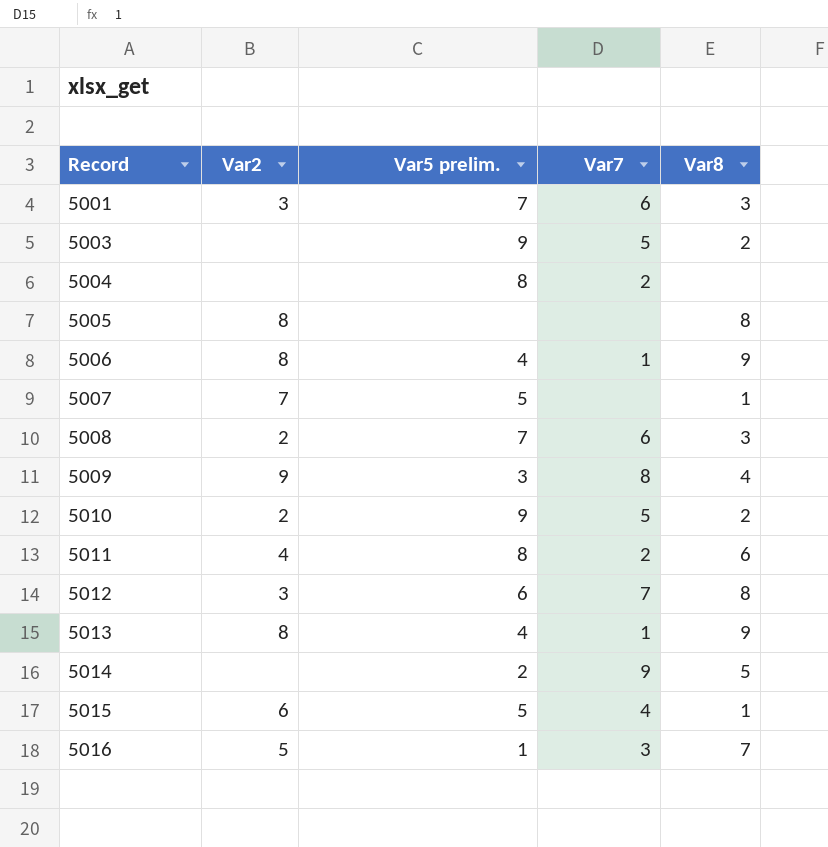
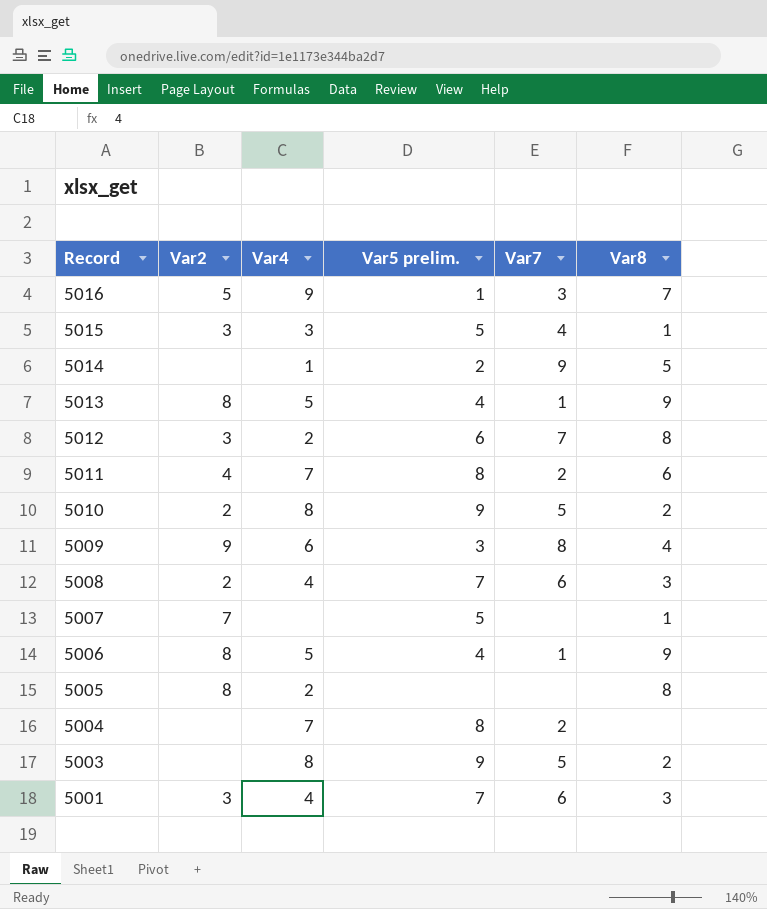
row order: Record ascending -> Record descending
column Var4 | position: none -> 3
5015 | Var2: 6 -> 3

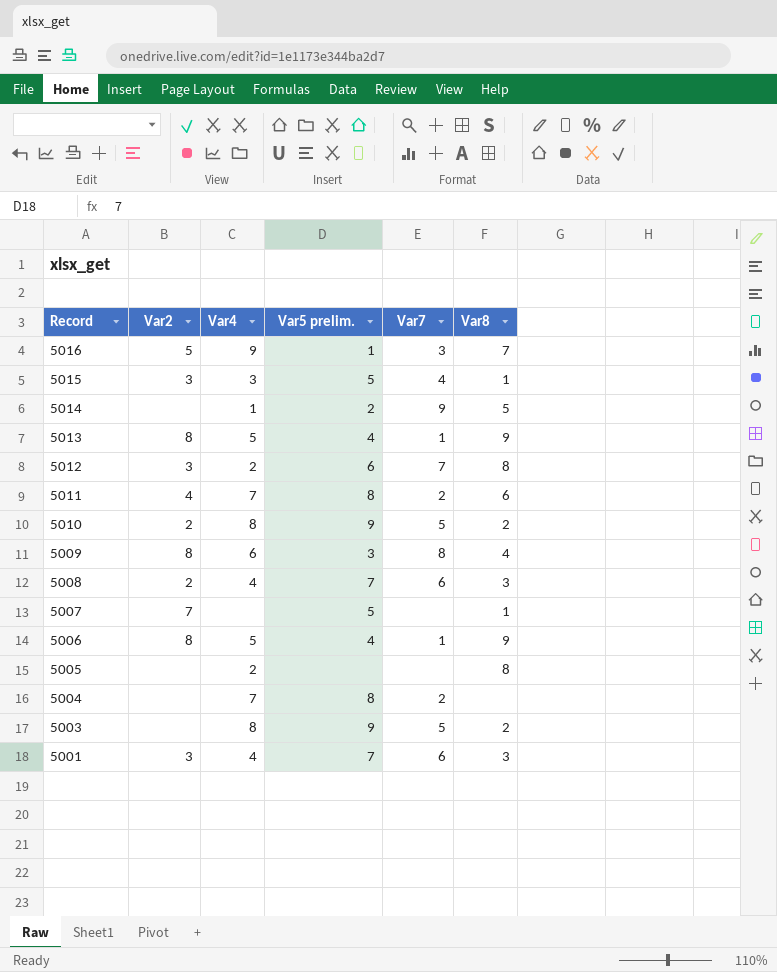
5009 | Var2: 9 -> 8
5005 | Var2: 8 -> none

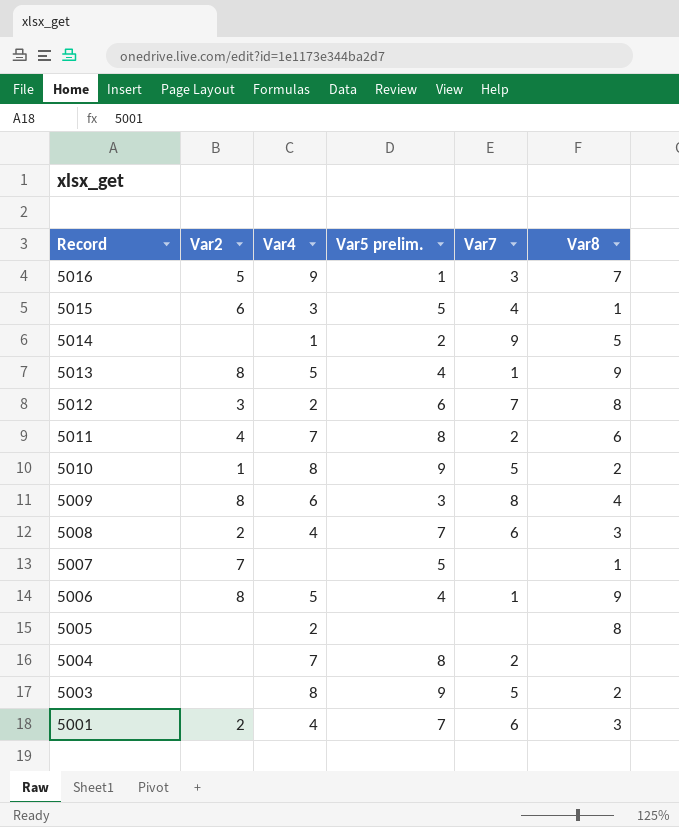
5015 | Var2: 3 -> 6
5010 | Var2: 2 -> 1
5001 | Var2: 3 -> 2

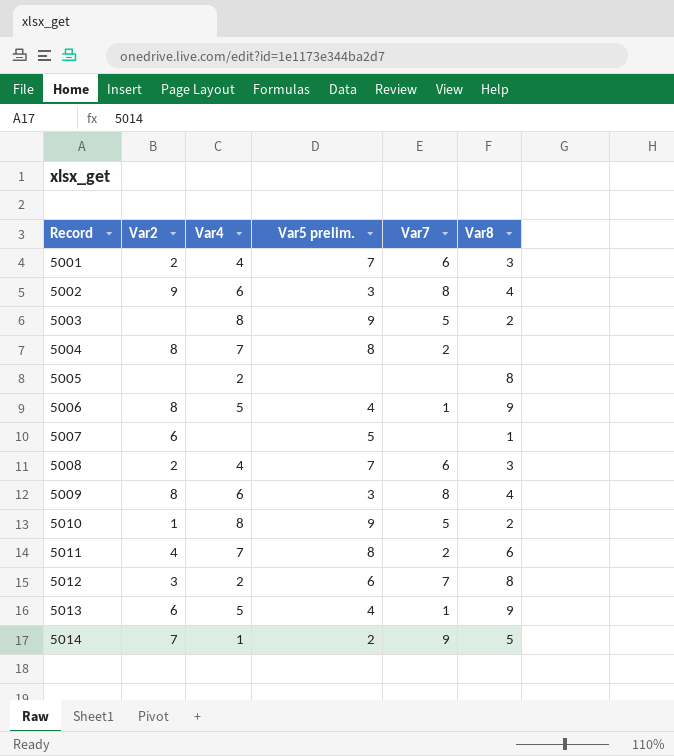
row order: Record descending -> Record ascending
row 5016: 5 | 9 | 1 | 3 | 7 -> none
row 5015: 6 | 3 | 5 | 4 | 1 -> none
row 5002: none -> 9 | 6 | 3 | 8 | 4
5004 | Var2: none -> 8
5007 | Var2: 7 -> 6
5013 | Var2: 8 -> 6
5014 | Var2: none -> 7

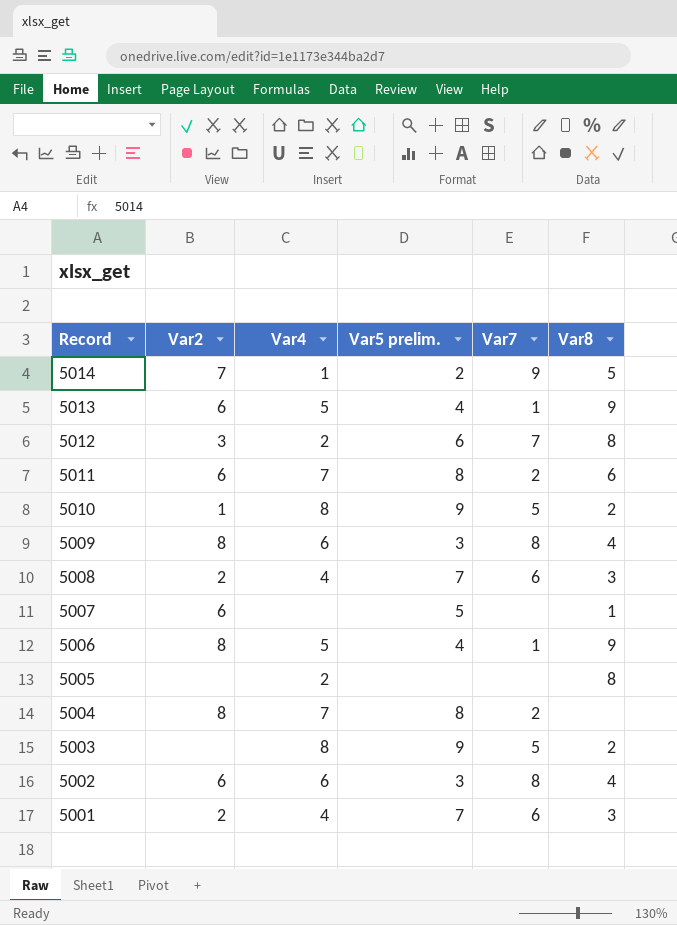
row order: Record ascending -> Record descending
5011 | Var2: 4 -> 6
5002 | Var2: 9 -> 6

